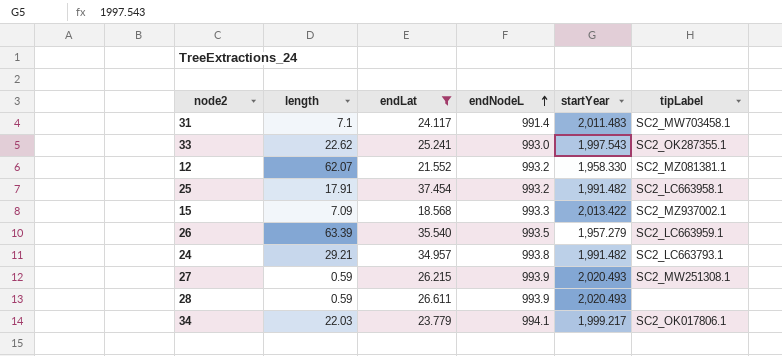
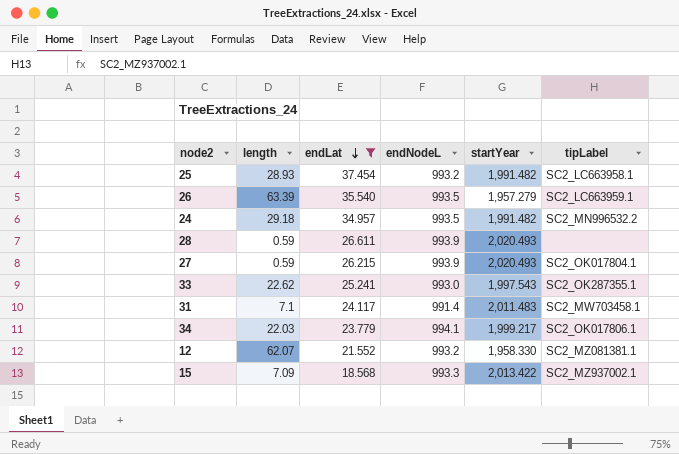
row order: endNodeL ascending -> endLat descending
25 | length: 17.91 -> 28.93
24 | length: 29.21 -> 29.18
24 | endNodeL: 993.8 -> 993.5
24 | tipLabel: SC2_LC663793.1 -> SC2_MN996532.2
27 | tipLabel: SC2_MW251308.1 -> SC2_OK017804.1

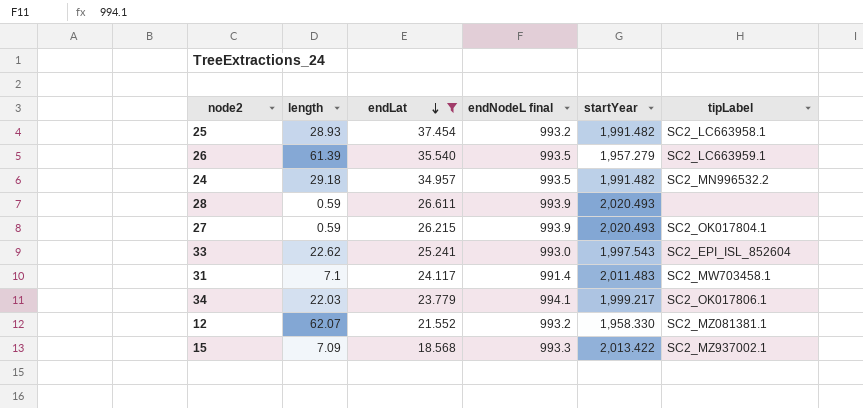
column name: endNodeL -> endNodeL final
26 | length: 63.39 -> 61.39
33 | tipLabel: SC2_OK287355.1 -> SC2_EPI_ISL_852604

